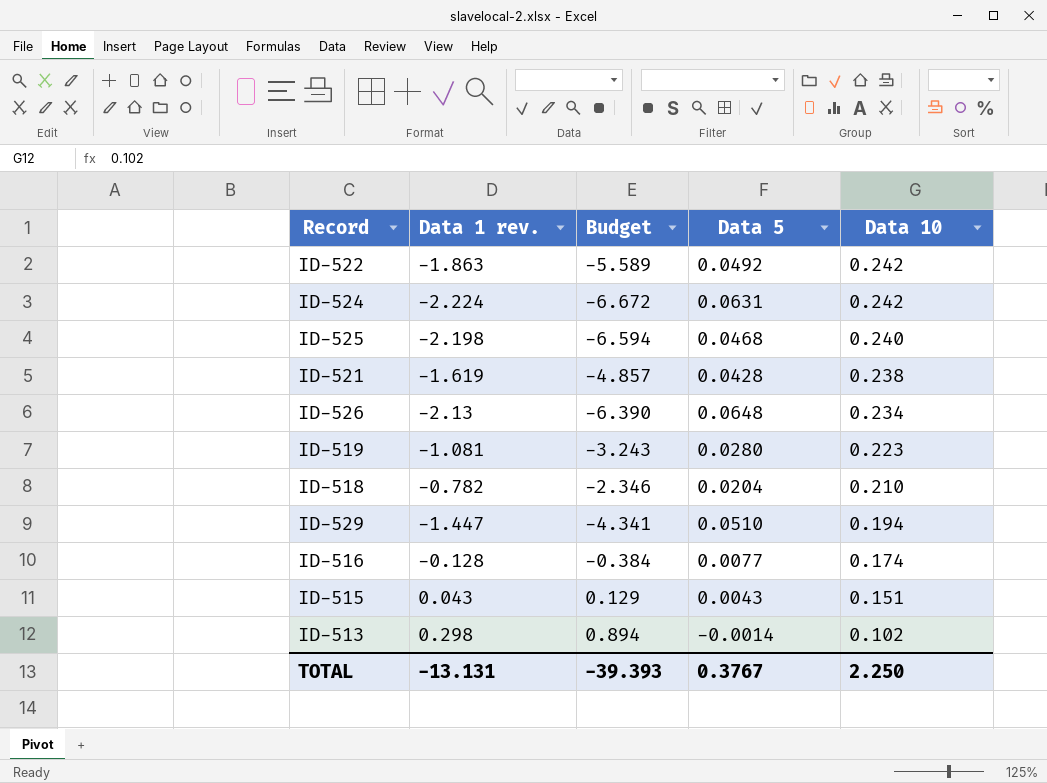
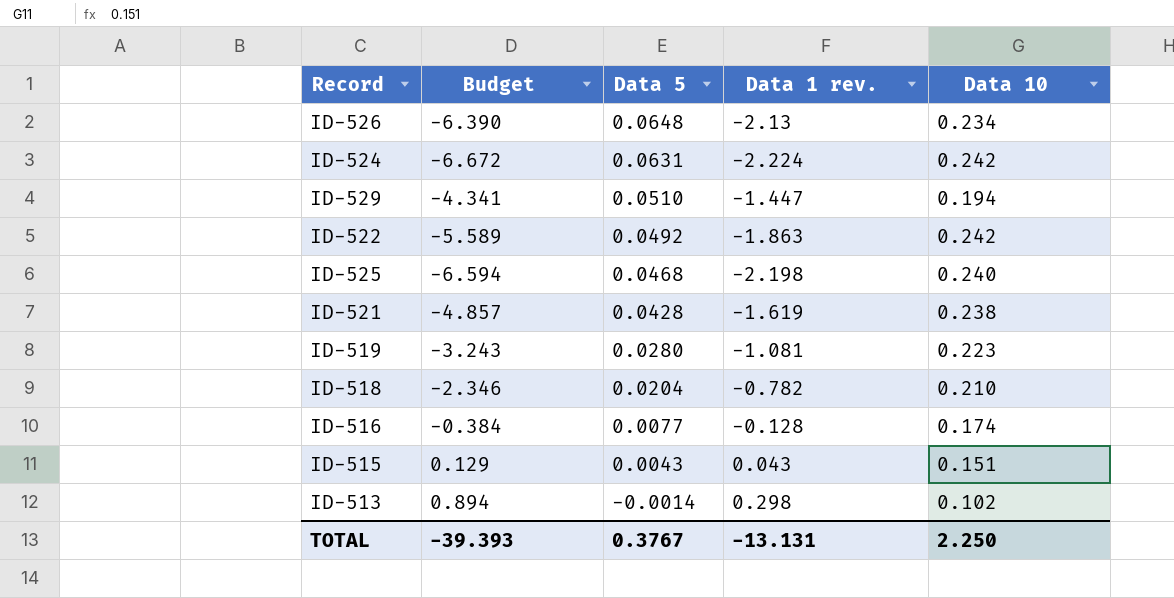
row order: Data 10 descending -> Data 5 descending
column Data 1 rev. | position: 2 -> 4

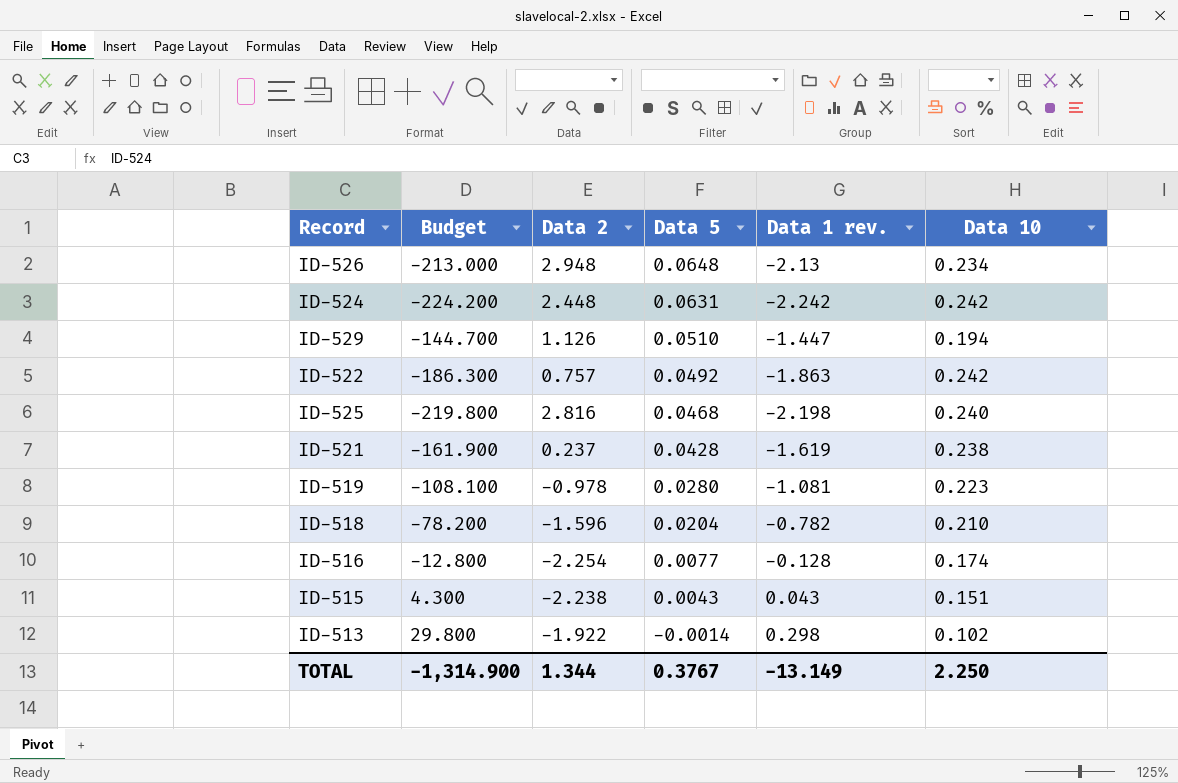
column Budget | formula: [Data 1 rev.] * 3 -> [Data 1 rev.] * 100
column Data 2 | position: none -> 3
ID-524 | Data 1 rev.: -2.224 -> -2.242
TOTAL | Budget: -39.393 -> -1,314.900
TOTAL | Data 1 rev.: -13.131 -> -13.149

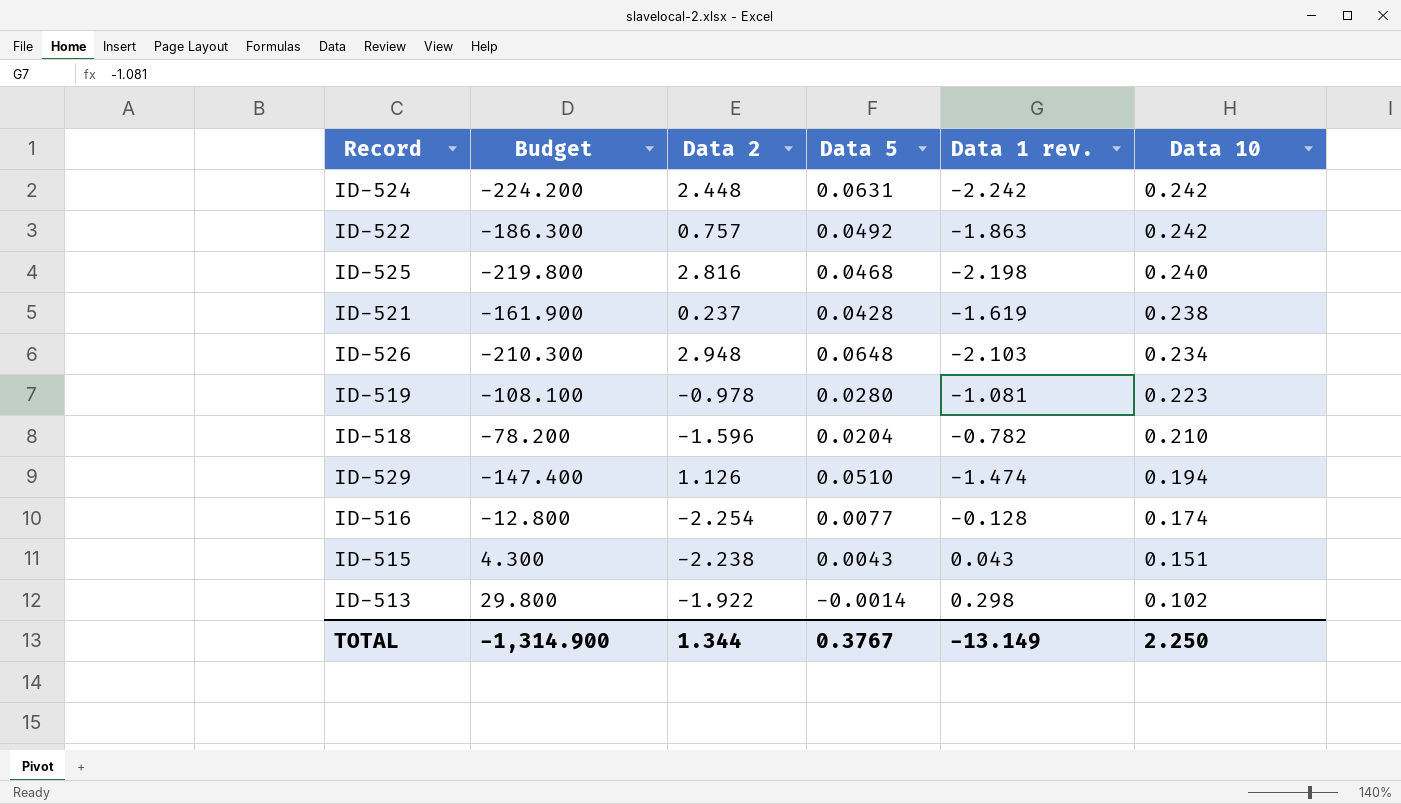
row order: Data 5 descending -> Data 10 descending
ID-526 | Budget: -213.000 -> -210.300
ID-526 | Data 1 rev.: -2.13 -> -2.103
ID-529 | Budget: -144.700 -> -147.400
ID-529 | Data 1 rev.: -1.447 -> -1.474

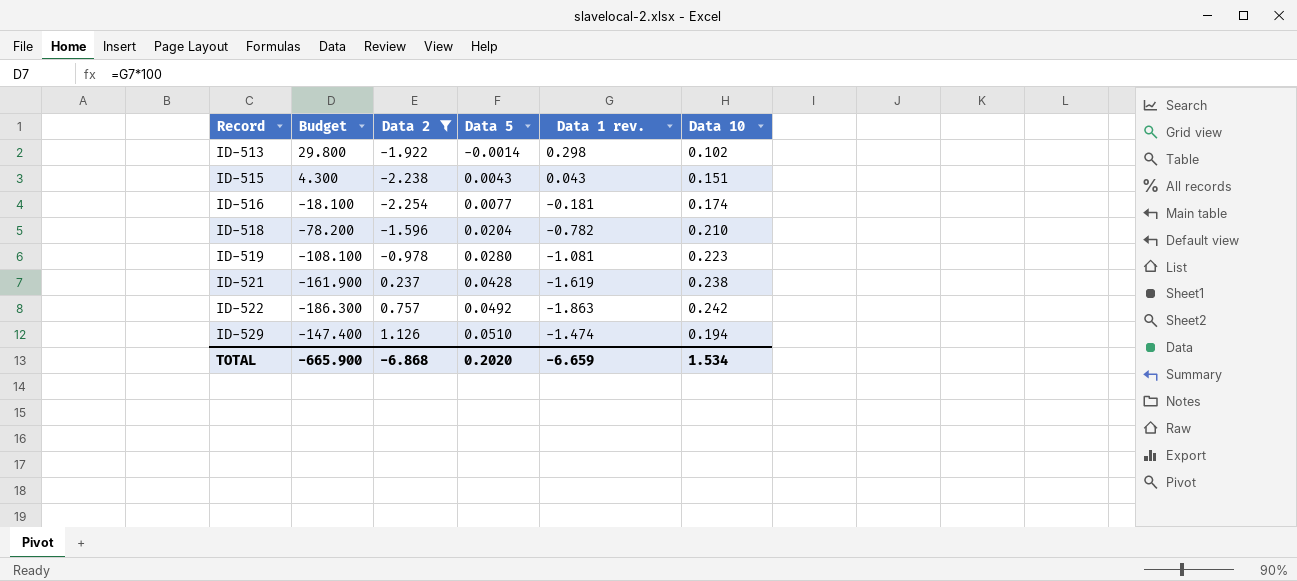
filter: none -> Data 2 <= 1.126
row order: Data 10 descending -> Record ascending
ID-516 | Budget: -12.800 -> -18.100
ID-516 | Data 1 rev.: -0.128 -> -0.181
TOTAL | Budget: -1,314.900 -> -665.900
TOTAL | Data 2: 1.344 -> -6.868
TOTAL | Data 5: 0.3767 -> 0.2020
TOTAL | Data 1 rev.: -13.149 -> -6.659
TOTAL | Data 10: 2.250 -> 1.534

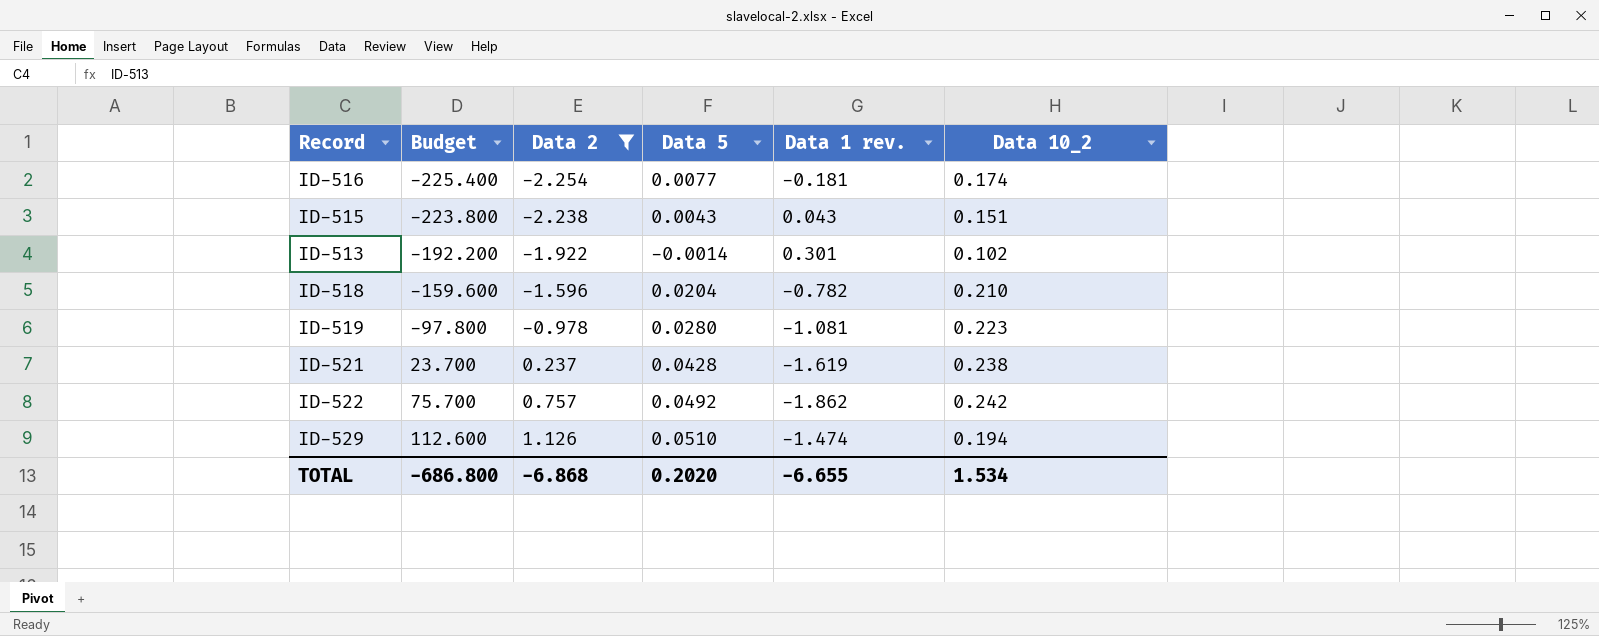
row order: Record ascending -> Budget ascending
column Budget | formula: [Data 1 rev.] * 100 -> [Data 2] * 100
column name: Data 10 -> Data 10_2
ID-513 | Data 1 rev.: 0.298 -> 0.301
ID-522 | Data 1 rev.: -1.863 -> -1.862
TOTAL | Budget: -665.900 -> -686.800
TOTAL | Data 1 rev.: -6.659 -> -6.655

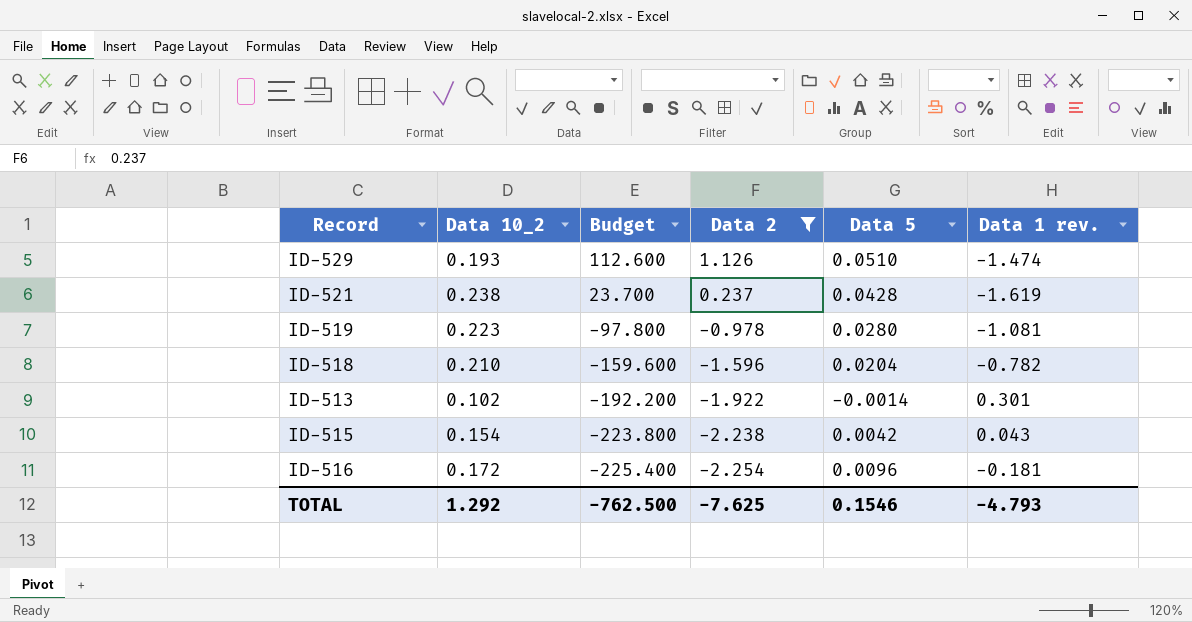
row order: Budget ascending -> Budget descending
column Data 10_2 | position: 6 -> 2
row ID-522: 75.700 | 0.757 | 0.0492 | -1.862 | 0.242 -> none
ID-529 | Data 10_2: 0.194 -> 0.193
ID-515 | Data 10_2: 0.151 -> 0.154
ID-515 | Data 5: 0.0043 -> 0.0042
ID-516 | Data 10_2: 0.174 -> 0.172
ID-516 | Data 5: 0.0077 -> 0.0096
TOTAL | Data 10_2: 1.534 -> 1.292
TOTAL | Budget: -686.800 -> -762.500
TOTAL | Data 2: -6.868 -> -7.625
TOTAL | Data 5: 0.2020 -> 0.1546
TOTAL | Data 1 rev.: -6.655 -> -4.793

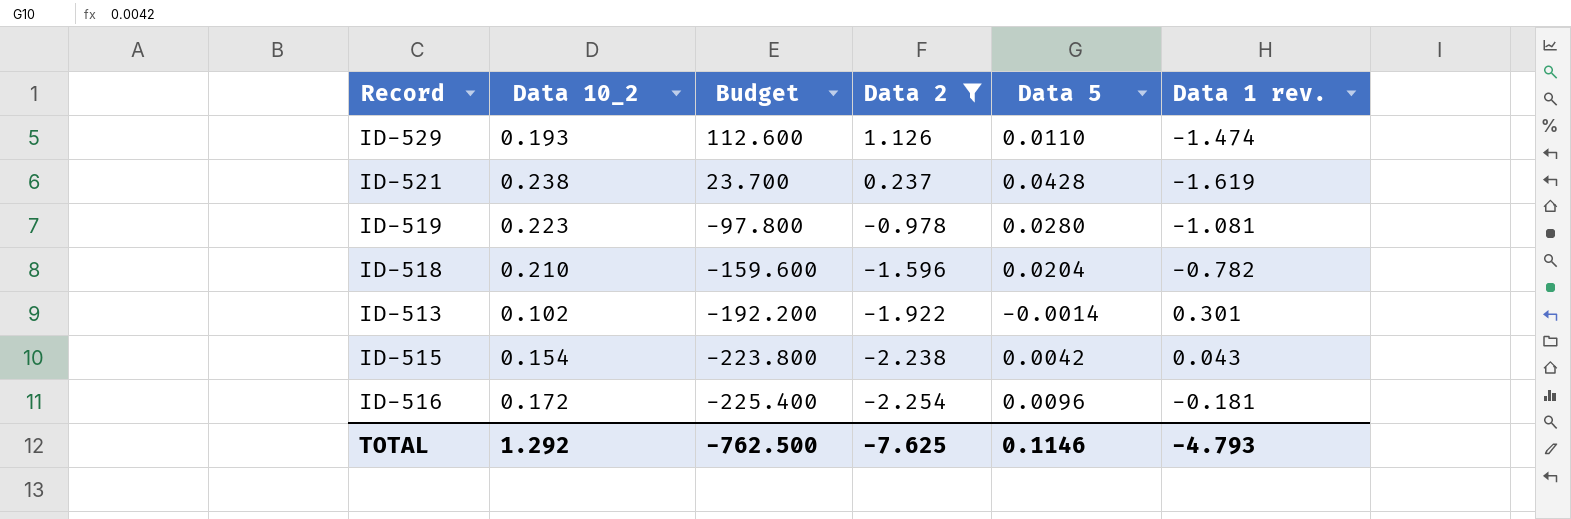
ID-529 | Data 5: 0.0510 -> 0.0110
TOTAL | Data 5: 0.1546 -> 0.1146

